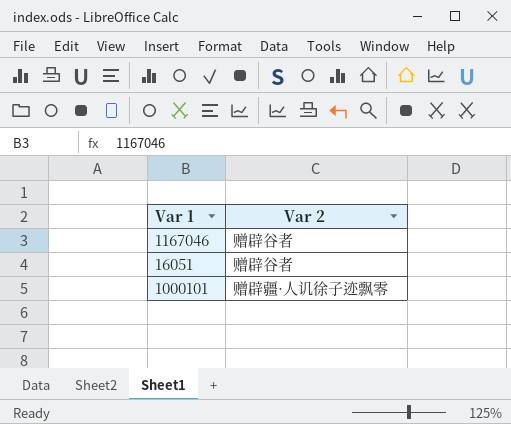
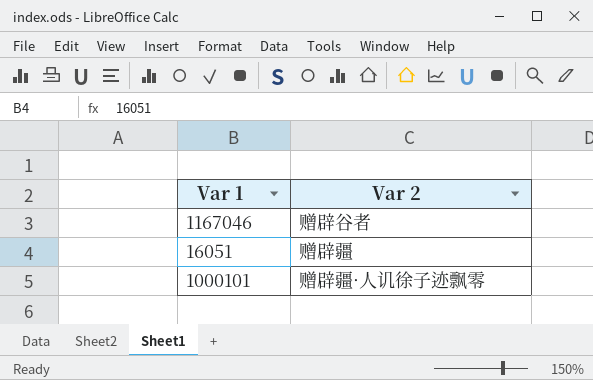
16051 | Var 2: 赠辟谷者 -> 赠辟疆

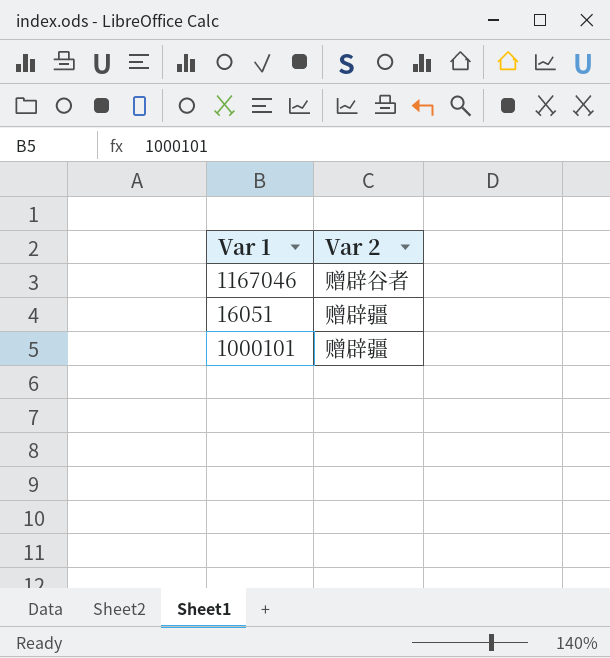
1000101 | Var 2: 赠辟疆·人讥徐子迹飘零 -> 赠辟疆

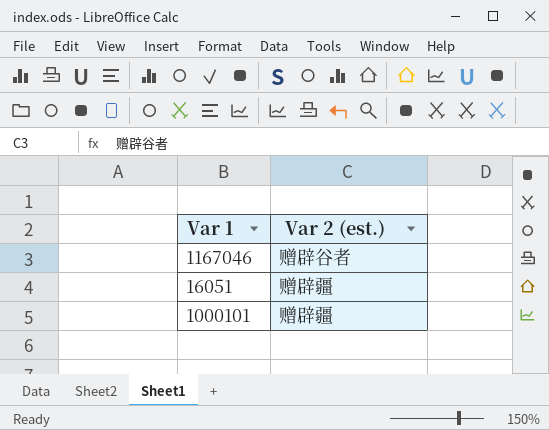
column name: Var 2 -> Var 2 (est.)

